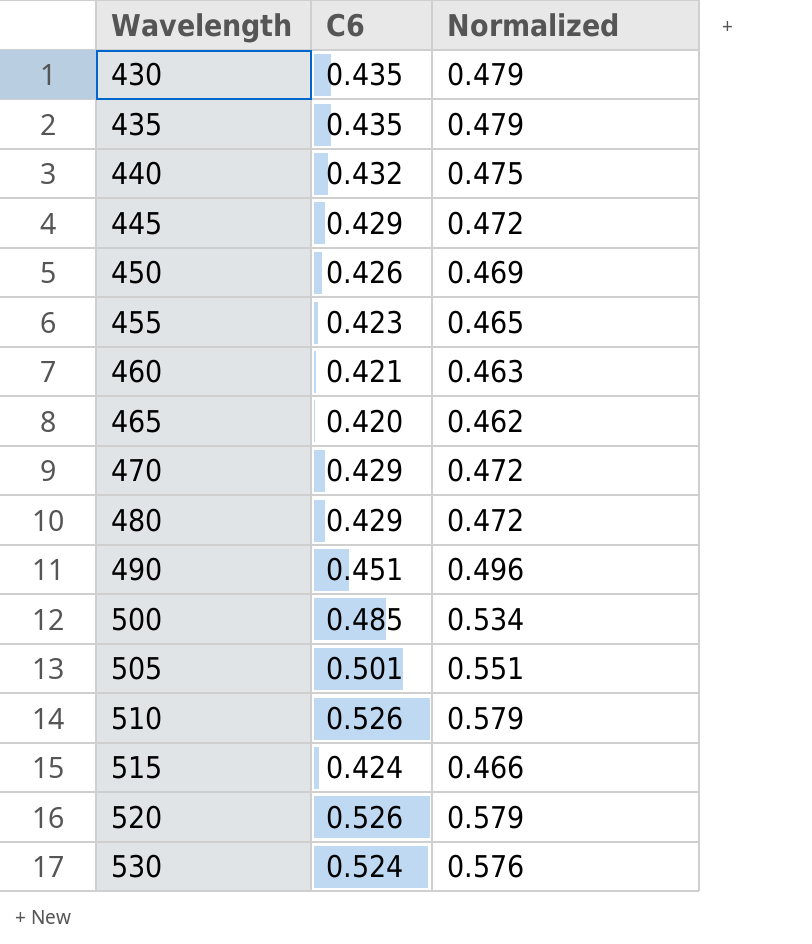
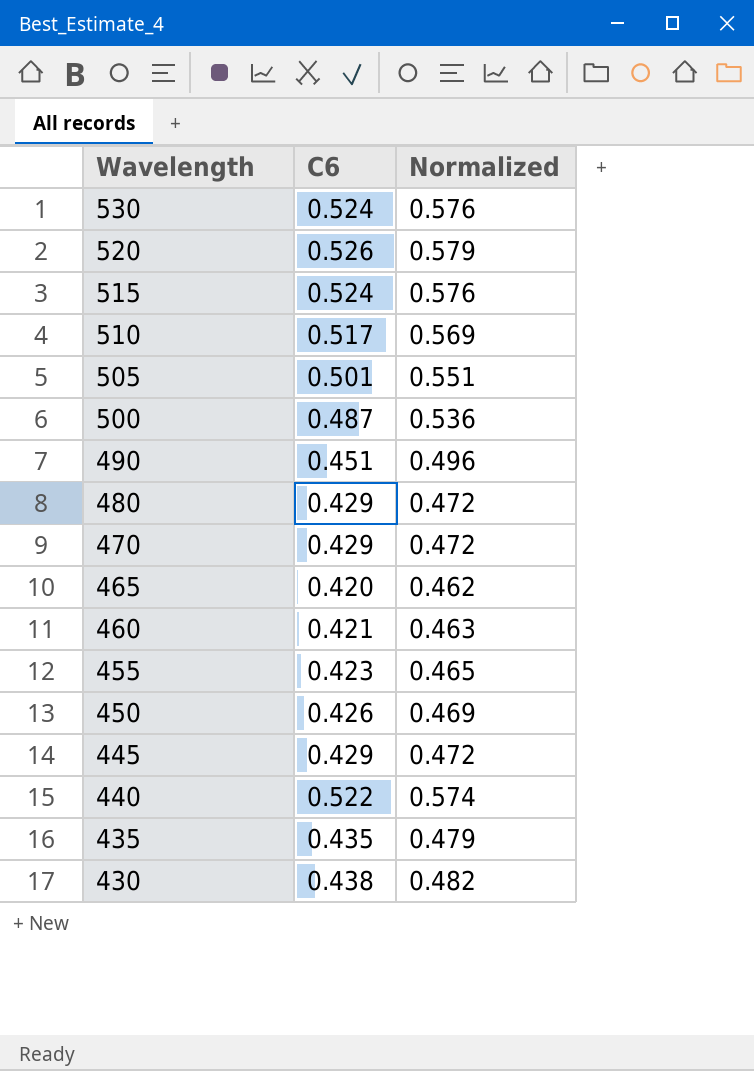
row order: Wavelength ascending -> Wavelength descending
515 | C6: 0.424 -> 0.524
515 | Normalized: 0.466 -> 0.576
510 | C6: 0.526 -> 0.517
510 | Normalized: 0.579 -> 0.569
500 | C6: 0.485 -> 0.487
500 | Normalized: 0.534 -> 0.536
440 | C6: 0.432 -> 0.522
440 | Normalized: 0.475 -> 0.574
430 | C6: 0.435 -> 0.438
430 | Normalized: 0.479 -> 0.482

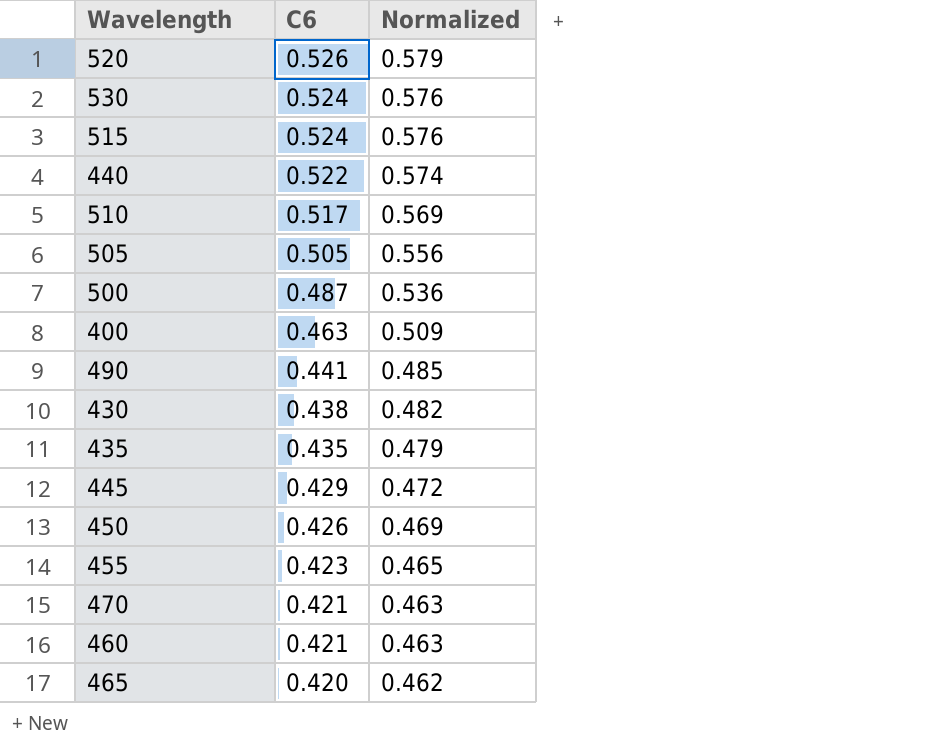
row order: Wavelength descending -> C6 descending
row 480: 0.429 | 0.472 -> none
505 | C6: 0.501 -> 0.505
505 | Normalized: 0.551 -> 0.556
row 400: none -> 0.463 | 0.509
490 | C6: 0.451 -> 0.441
490 | Normalized: 0.496 -> 0.485
470 | C6: 0.429 -> 0.421
470 | Normalized: 0.472 -> 0.463

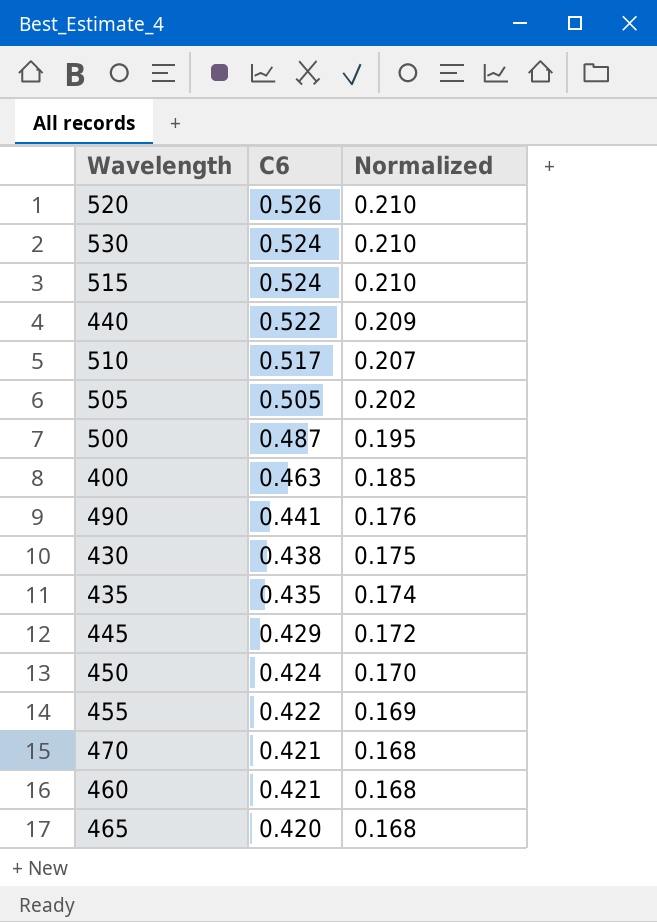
column Normalized | formula: [C6] * 1.1 -> [C6] * 0.4
450 | C6: 0.426 -> 0.424
455 | C6: 0.423 -> 0.422

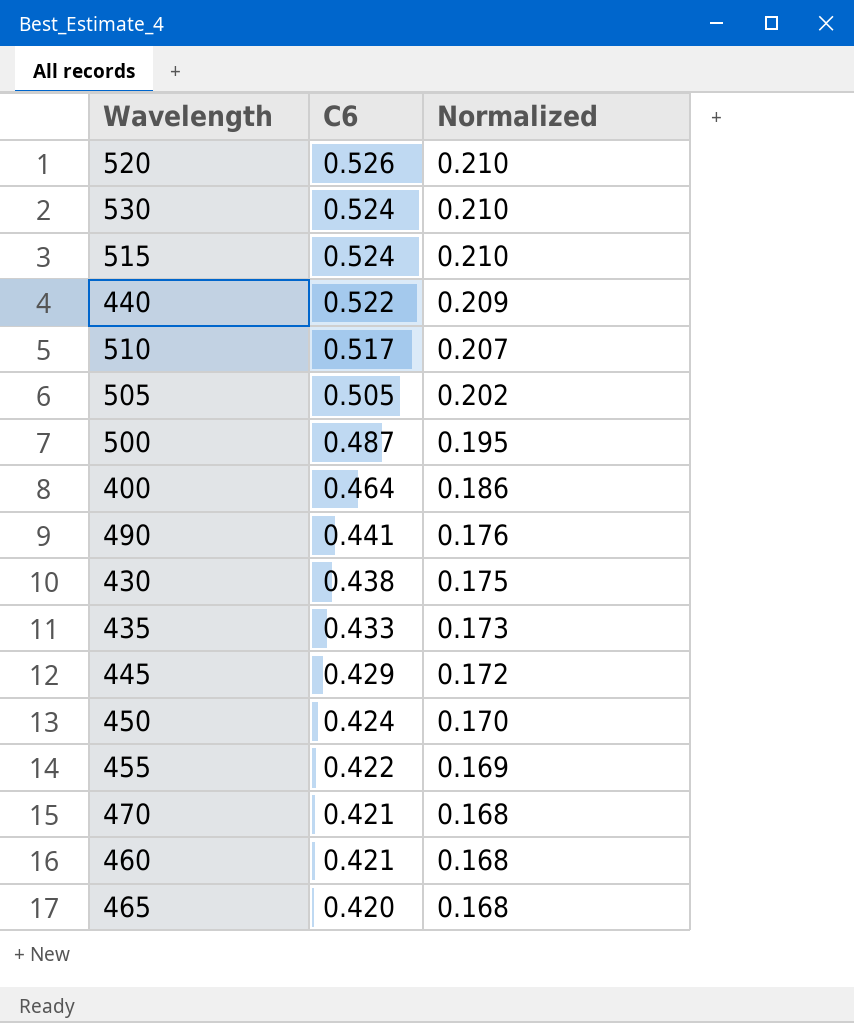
400 | C6: 0.463 -> 0.464
400 | Normalized: 0.185 -> 0.186
435 | C6: 0.435 -> 0.433
435 | Normalized: 0.174 -> 0.173

